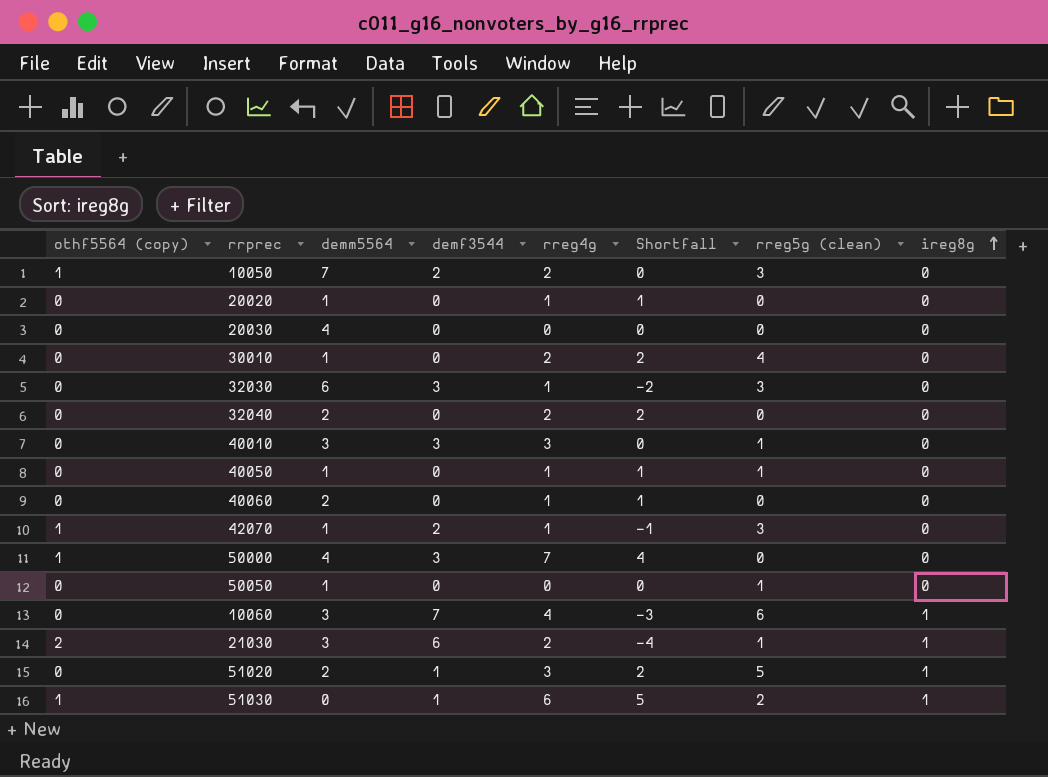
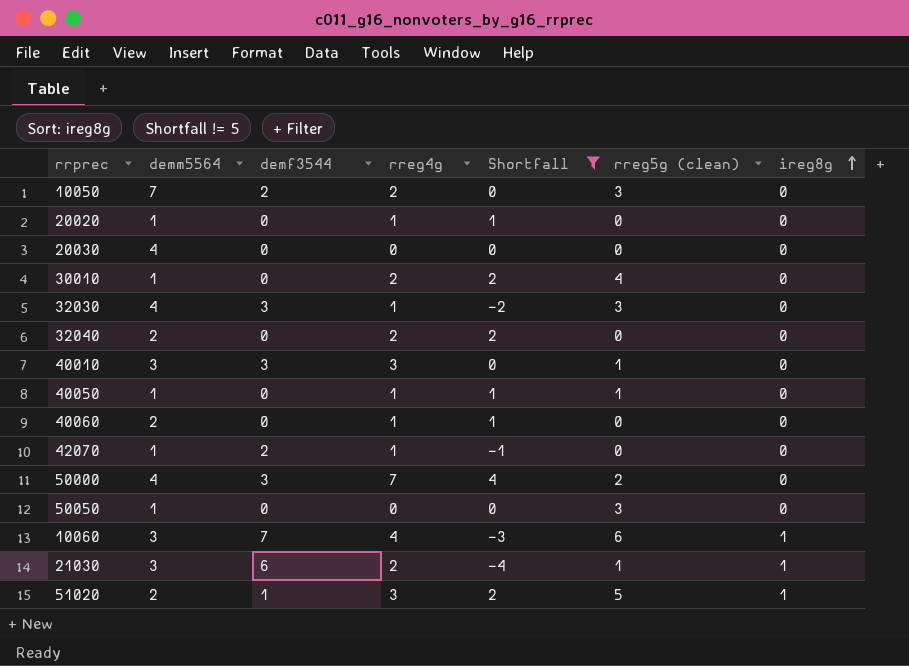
filter: none -> Shortfall != 5
column othf5564 (copy) | position: 1 -> none
32030 | demm5564: 6 -> 4
42070 | rreg5g (clean): 3 -> 0
50000 | rreg5g (clean): 0 -> 2
50050 | rreg5g (clean): 1 -> 3

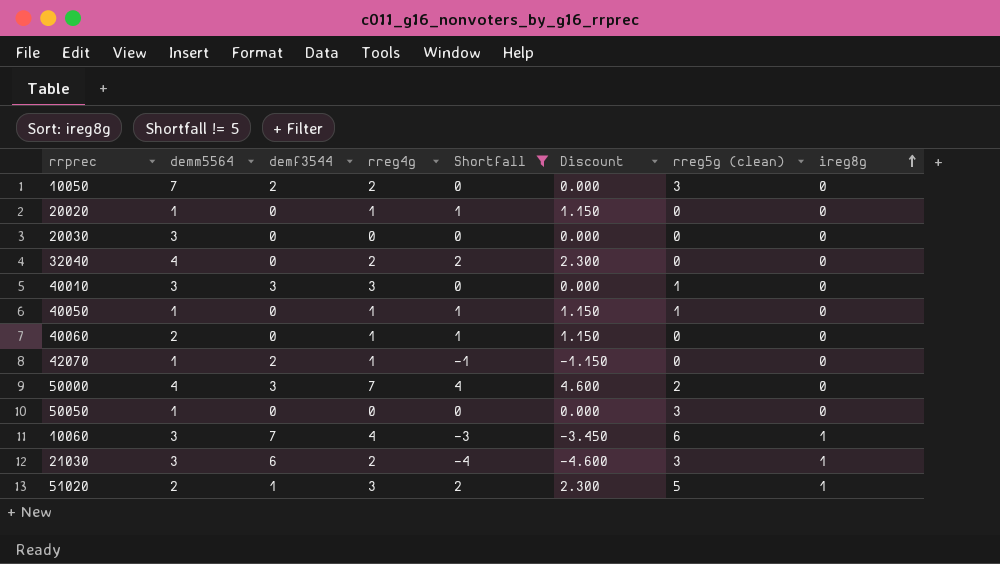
column Discount | formula: none -> [Shortfall] * 1.15
row 30010: 1 | 0 | 2 | 2 | 4 | 0 -> none
row 32030: 4 | 3 | 1 | -2 | 3 | 0 -> none
20030 | demm5564: 4 -> 3
32040 | demm5564: 2 -> 4
21030 | rreg5g (clean): 1 -> 3

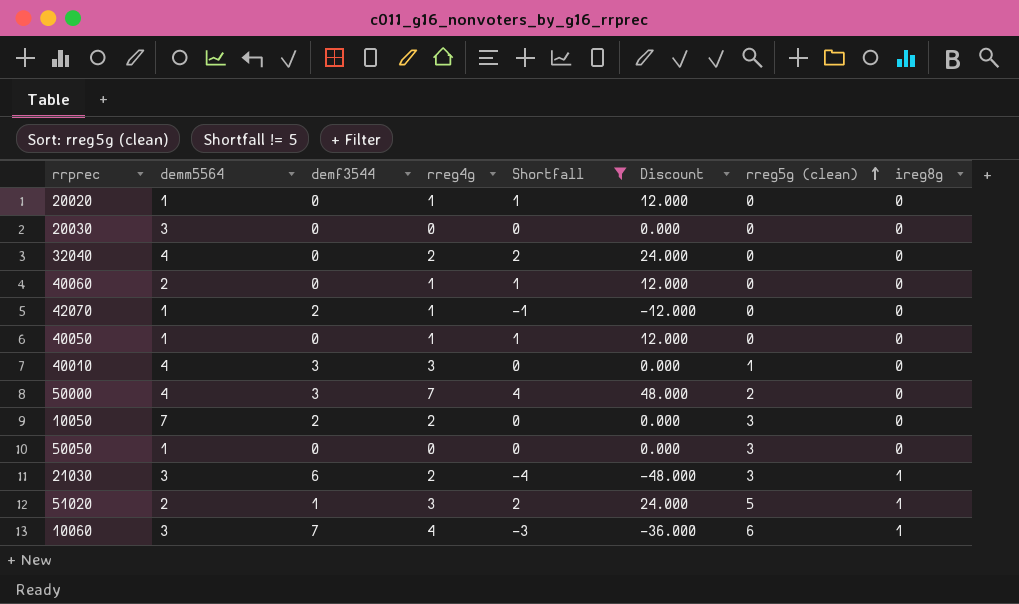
row order: ireg8g ascending -> rreg5g (clean) ascending
column Discount | formula: [Shortfall] * 1.15 -> [Shortfall] * 12
40050 | rreg5g (clean): 1 -> 0
40010 | demm5564: 3 -> 4

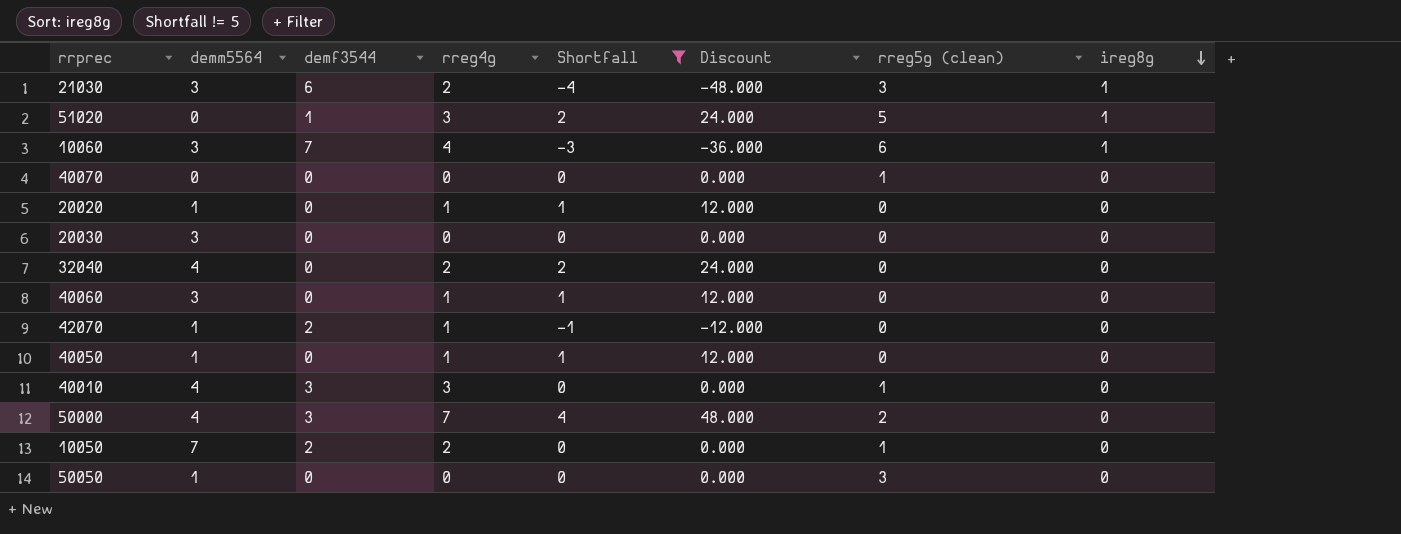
row order: rreg5g (clean) ascending -> ireg8g descending
51020 | demm5564: 2 -> 0
row 40070: none -> 0 | 0 | 0 | 0 | 0.000 | 1 | 0
40060 | demm5564: 2 -> 3
10050 | rreg5g (clean): 3 -> 1

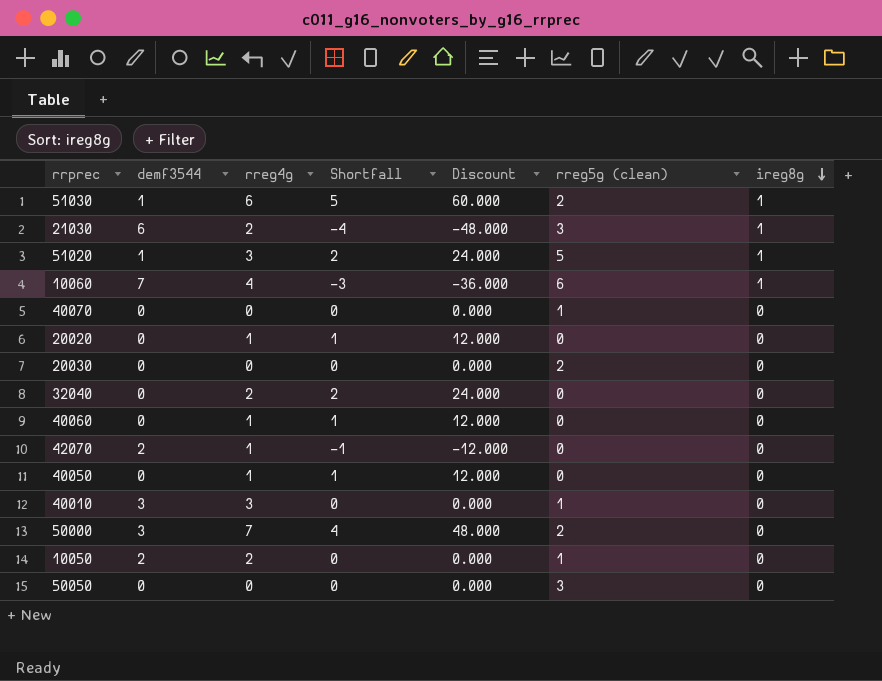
filter: Shortfall != 5 -> none
column demm5564 | position: 2 -> none
20030 | rreg5g (clean): 0 -> 2

